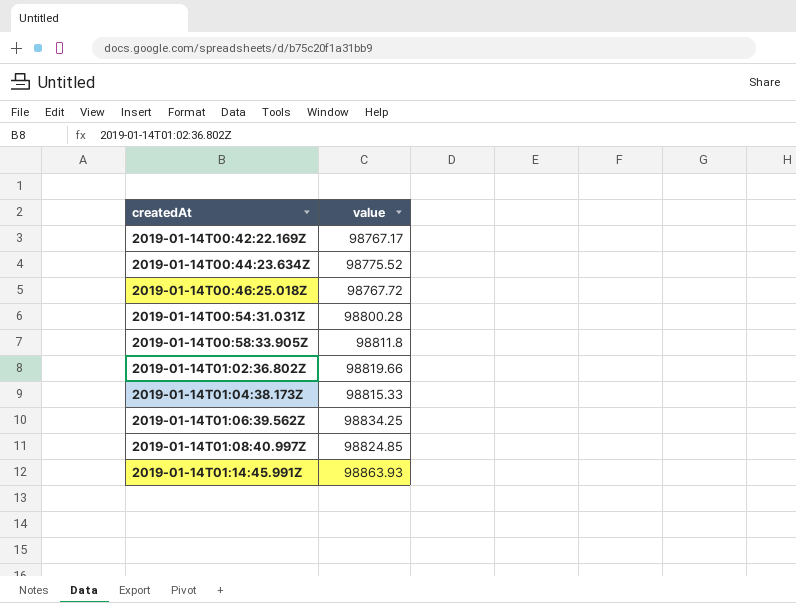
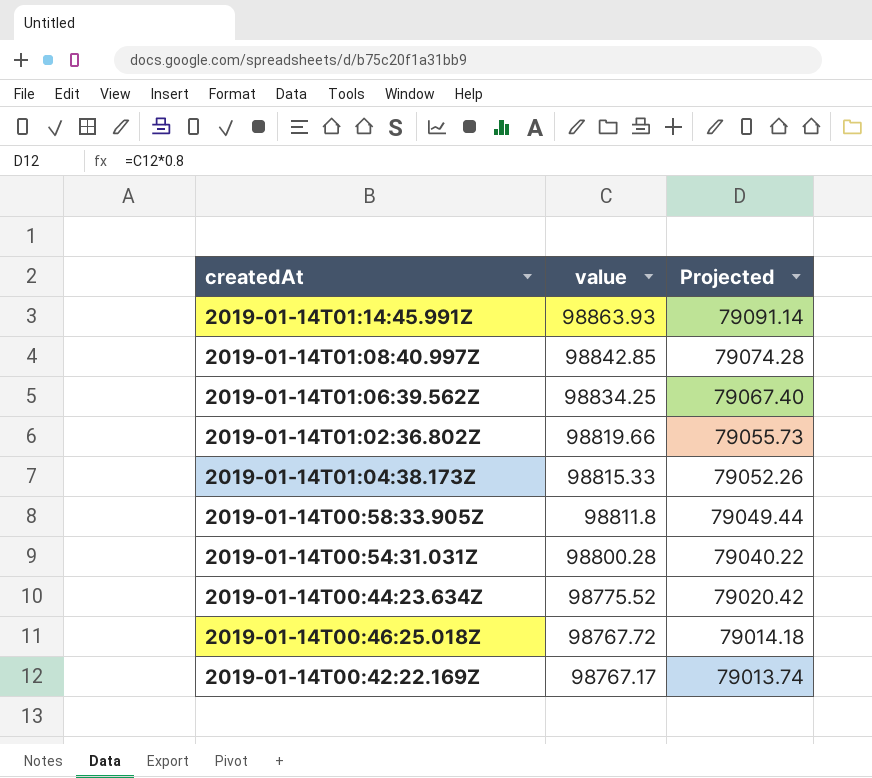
row order: createdAt ascending -> value descending
column Projected | formula: none -> [value] * 0.8
2019-01-14T01:08:40.997Z | value: 98824.85 -> 98842.85

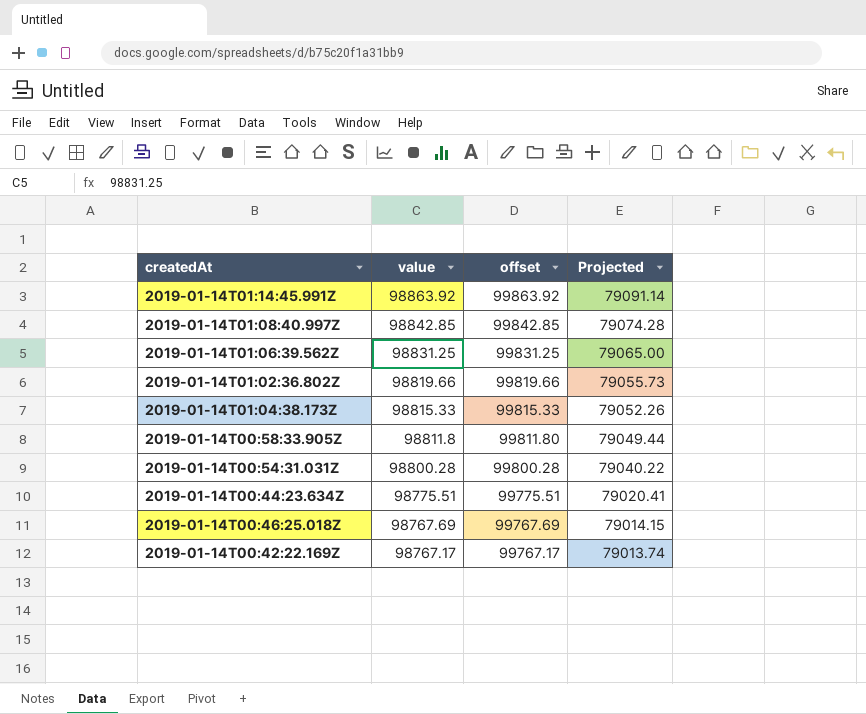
column offset | formula: none -> [value] + 1000
2019-01-14T01:14:45.991Z | value: 98863.93 -> 98863.92
2019-01-14T01:06:39.562Z | value: 98834.25 -> 98831.25
2019-01-14T01:06:39.562Z | Projected: 79067.40 -> 79065.00
2019-01-14T00:44:23.634Z | value: 98775.52 -> 98775.51
2019-01-14T00:44:23.634Z | Projected: 79020.42 -> 79020.41
2019-01-14T00:46:25.018Z | value: 98767.72 -> 98767.69
2019-01-14T00:46:25.018Z | Projected: 79014.18 -> 79014.15

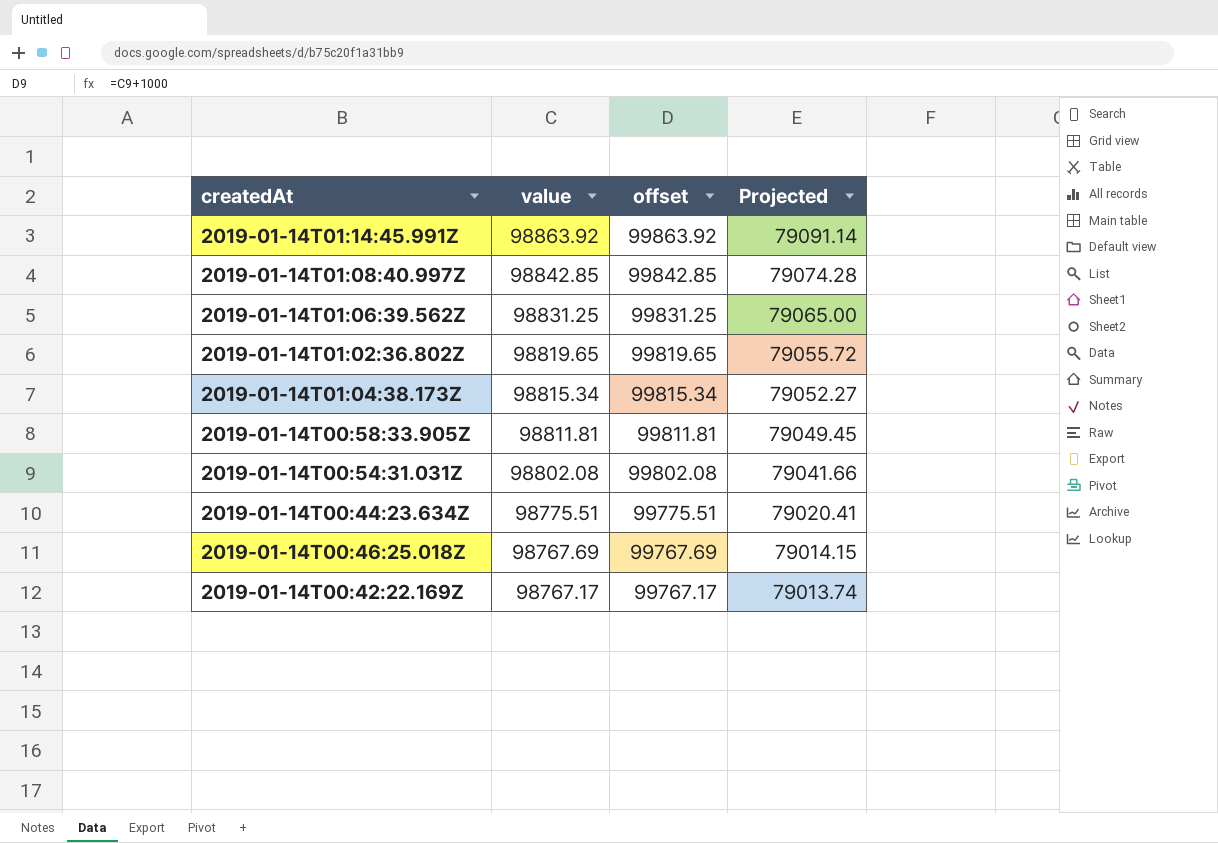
2019-01-14T01:02:36.802Z | value: 98819.66 -> 98819.65
2019-01-14T01:02:36.802Z | offset: 99819.66 -> 99819.65
2019-01-14T01:02:36.802Z | Projected: 79055.73 -> 79055.72
2019-01-14T01:04:38.173Z | value: 98815.33 -> 98815.34
2019-01-14T01:04:38.173Z | offset: 99815.33 -> 99815.34
2019-01-14T01:04:38.173Z | Projected: 79052.26 -> 79052.27
2019-01-14T00:58:33.905Z | value: 98811.8 -> 98811.81
2019-01-14T00:58:33.905Z | offset: 99811.80 -> 99811.81
2019-01-14T00:58:33.905Z | Projected: 79049.44 -> 79049.45
2019-01-14T00:54:31.031Z | value: 98800.28 -> 98802.08
2019-01-14T00:54:31.031Z | offset: 99800.28 -> 99802.08
2019-01-14T00:54:31.031Z | Projected: 79040.22 -> 79041.66

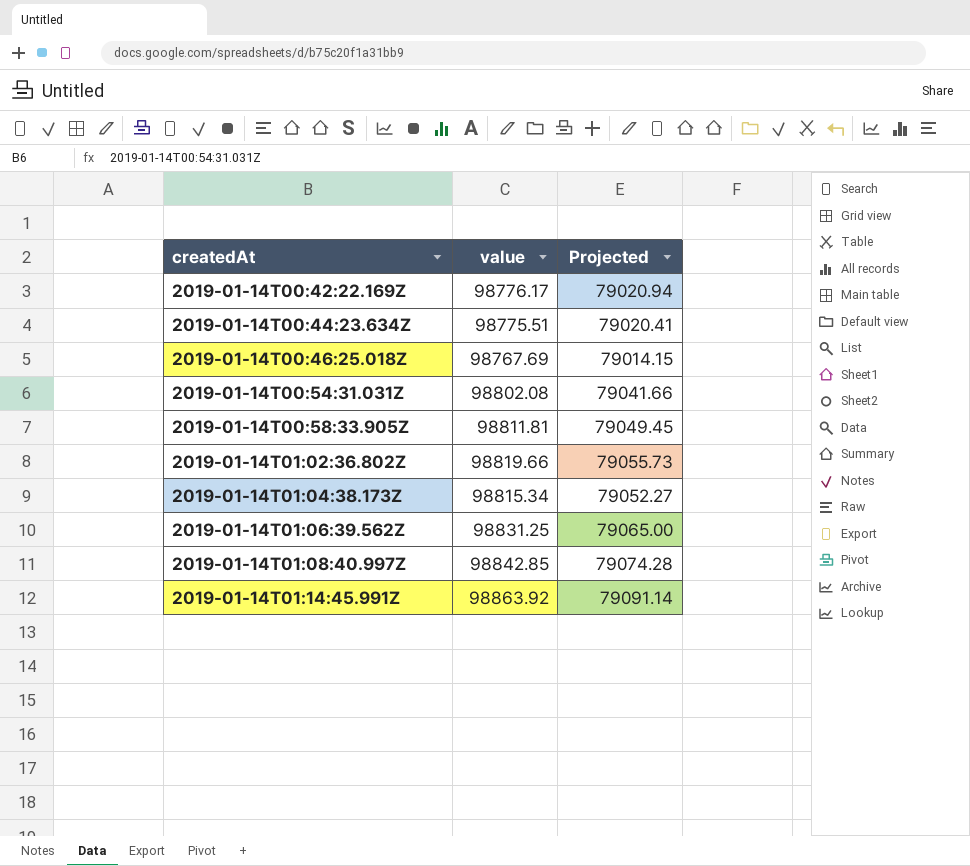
row order: value descending -> createdAt ascending
column offset | formula: [value] + 1000 -> none
2019-01-14T00:42:22.169Z | value: 98767.17 -> 98776.17
2019-01-14T00:42:22.169Z | Projected: 79013.74 -> 79020.94
2019-01-14T01:02:36.802Z | value: 98819.65 -> 98819.66
2019-01-14T01:02:36.802Z | Projected: 79055.72 -> 79055.73

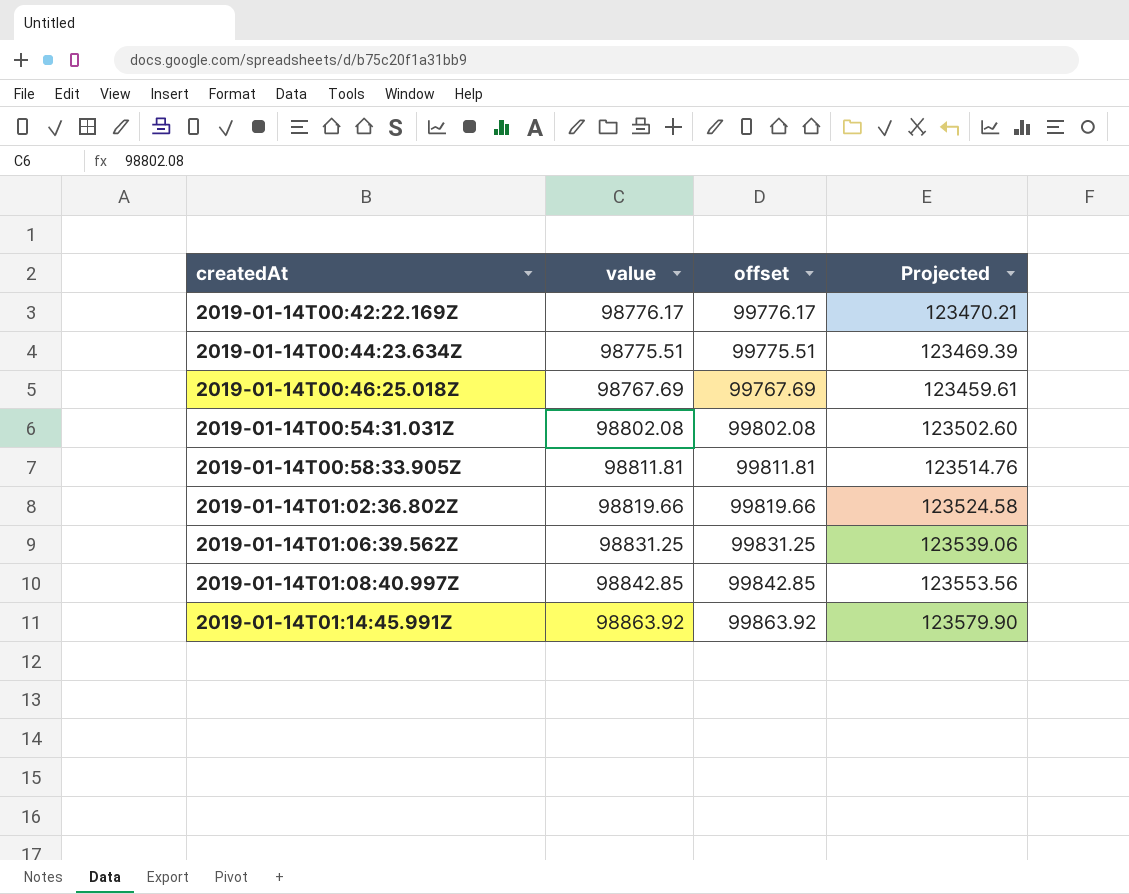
column offset | formula: none -> [value] + 1000
column Projected | formula: [value] * 0.8 -> [value] * 1.25
row 2019-01-14T01:04:38.173Z: 98815.34 | 79052.27 -> none

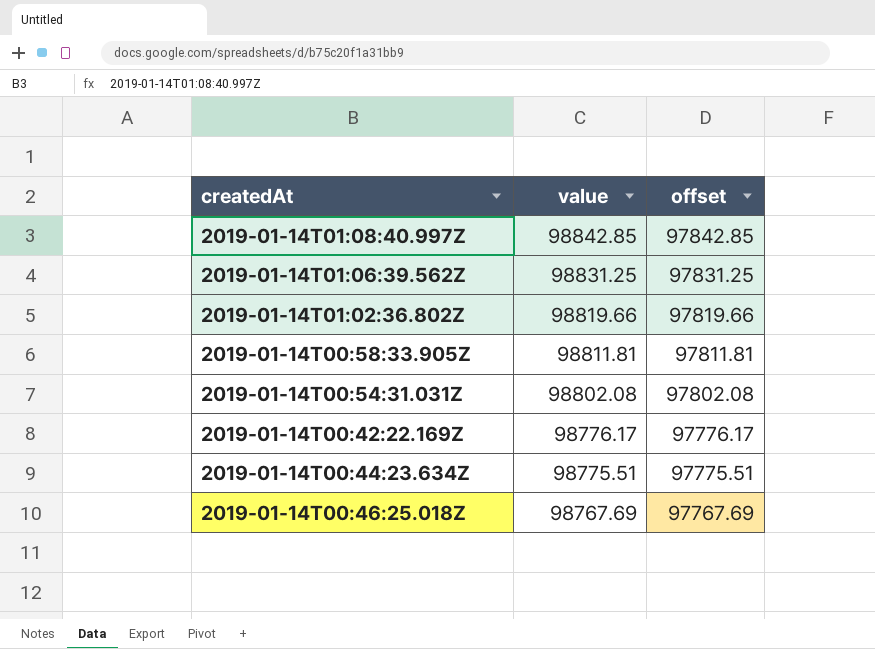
row order: createdAt ascending -> value descending
column Projected | formula: [value] * 1.25 -> none
column offset | formula: [value] + 1000 -> [value] - 1000
row 2019-01-14T01:14:45.991Z: 98863.92 | 99863.92 | 123579.90 -> none

